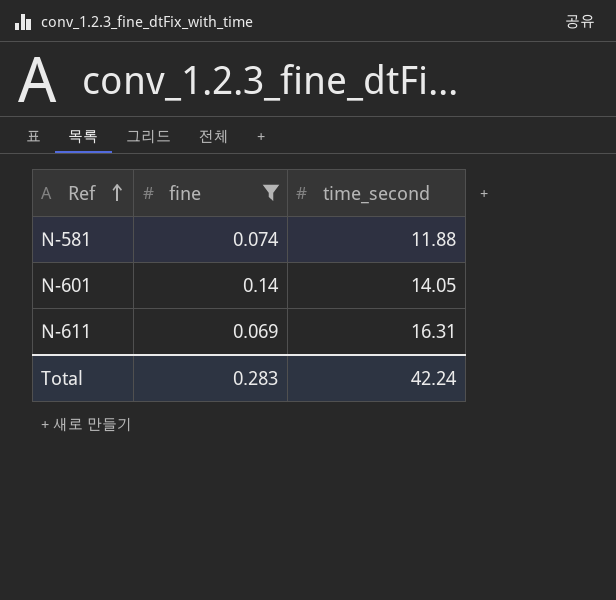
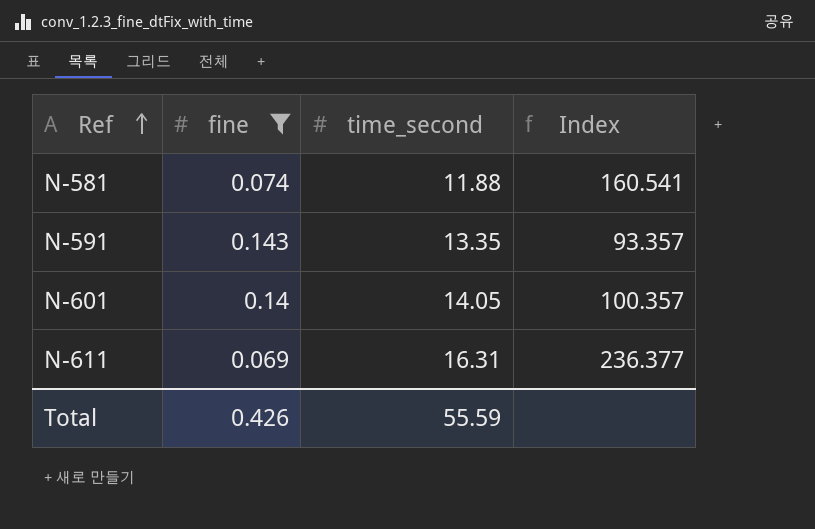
column Index | formula: none -> [time_second] / [fine]
row N-591: none -> 0.143 | 13.35 | 93.357
Total | fine: 0.283 -> 0.426
Total | time_second: 42.24 -> 55.59

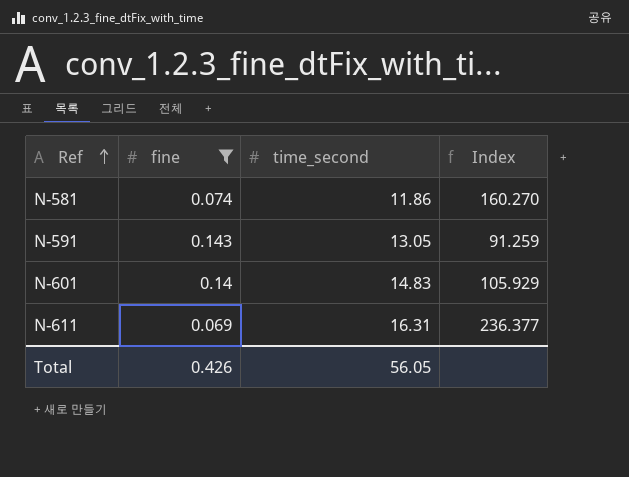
N-581 | time_second: 11.88 -> 11.86
N-581 | Index: 160.541 -> 160.270
N-591 | time_second: 13.35 -> 13.05
N-591 | Index: 93.357 -> 91.259
N-601 | time_second: 14.05 -> 14.83
N-601 | Index: 100.357 -> 105.929
Total | time_second: 55.59 -> 56.05

